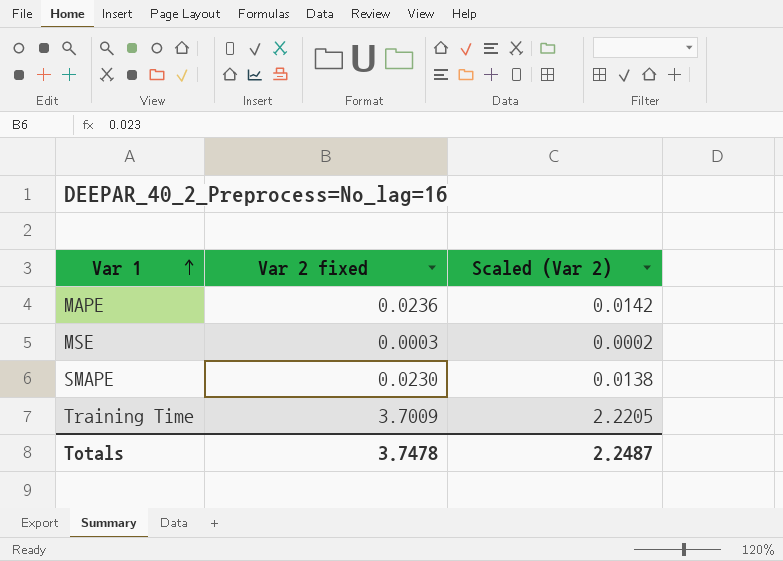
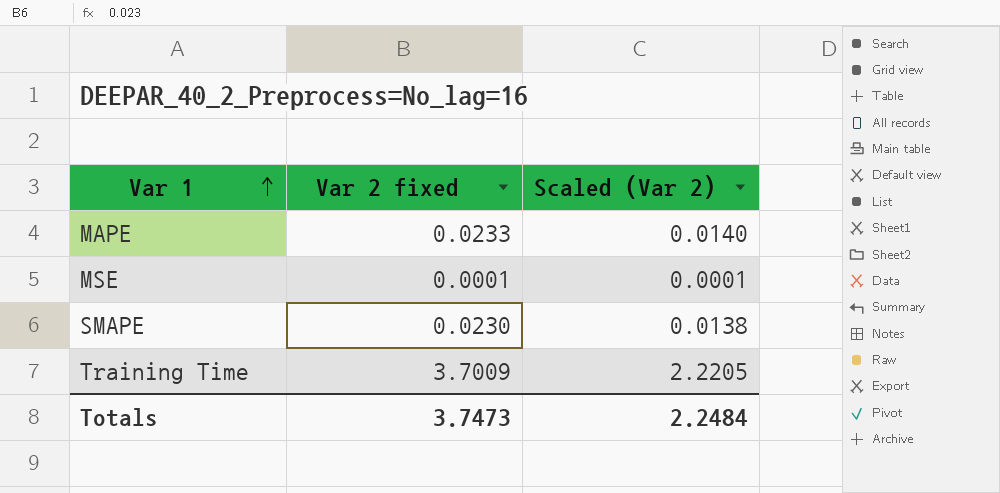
MAPE | Var 2 fixed: 0.0236 -> 0.0233
MAPE | Scaled (Var 2): 0.0142 -> 0.0140
MSE | Var 2 fixed: 0.0003 -> 0.0001
MSE | Scaled (Var 2): 0.0002 -> 0.0001
Totals | Var 2 fixed: 3.7478 -> 3.7473
Totals | Scaled (Var 2): 2.2487 -> 2.2484

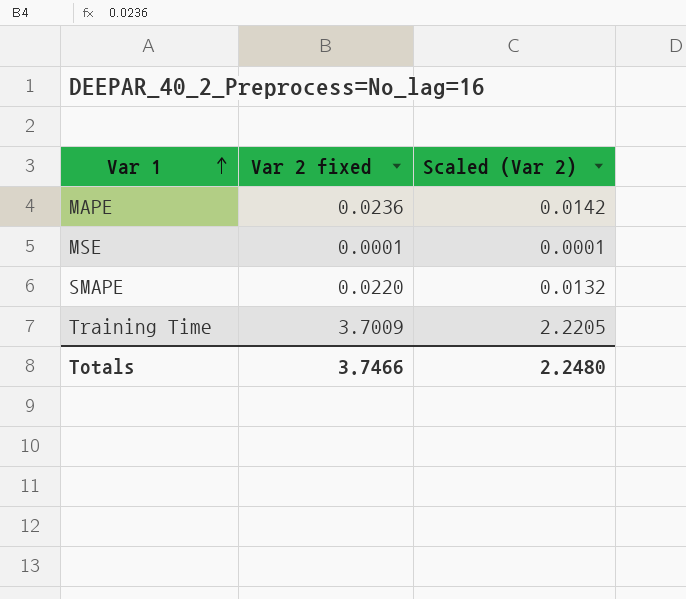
MAPE | Var 2 fixed: 0.0233 -> 0.0236
MAPE | Scaled (Var 2): 0.0140 -> 0.0142
SMAPE | Var 2 fixed: 0.0230 -> 0.0220
SMAPE | Scaled (Var 2): 0.0138 -> 0.0132
Totals | Var 2 fixed: 3.7473 -> 3.7466
Totals | Scaled (Var 2): 2.2484 -> 2.2480

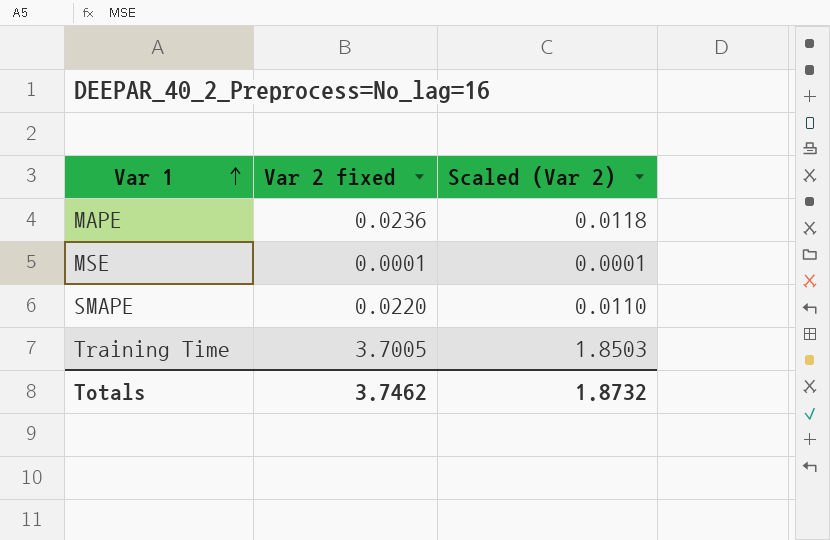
column Scaled (Var 2) | formula: [Var 2 fixed] * 0.6 -> [Var 2 fixed] * 0.5
Training Time | Var 2 fixed: 3.7009 -> 3.7005
Totals | Var 2 fixed: 3.7466 -> 3.7462
Totals | Scaled (Var 2): 2.2480 -> 1.8732

